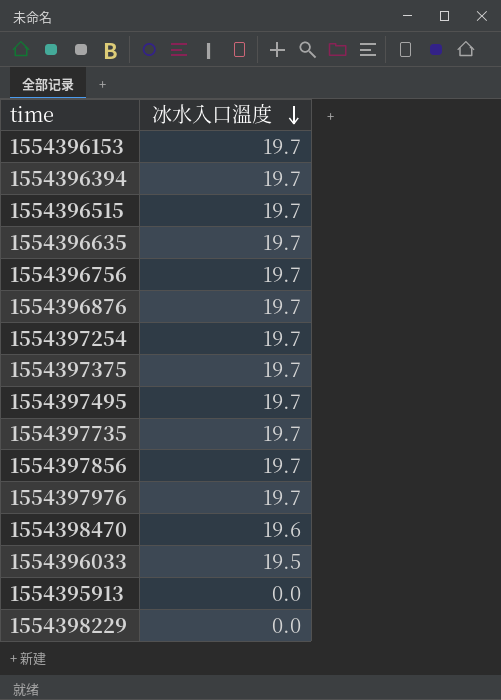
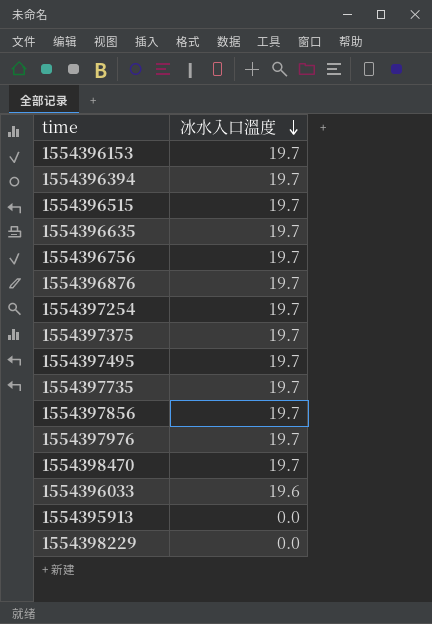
1554398470 | 冰水入口溫度: 19.6 -> 19.7
1554396033 | 冰水入口溫度: 19.5 -> 19.6

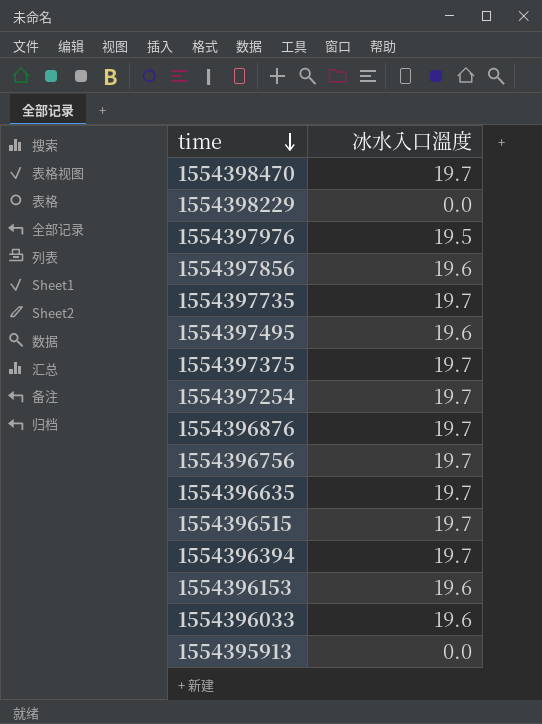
row order: 冰水入口溫度 descending -> time descending
1554397976 | 冰水入口溫度: 19.7 -> 19.5
1554397856 | 冰水入口溫度: 19.7 -> 19.6
1554397495 | 冰水入口溫度: 19.7 -> 19.6
1554396153 | 冰水入口溫度: 19.7 -> 19.6

